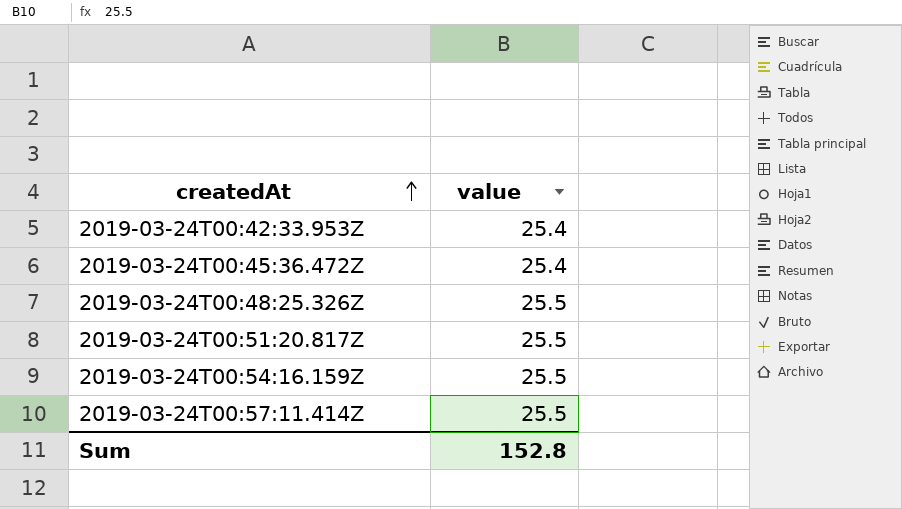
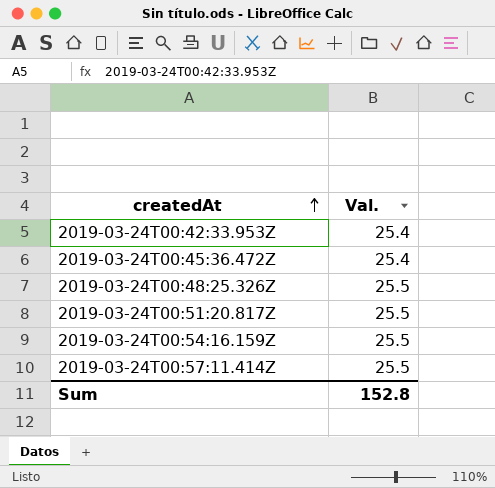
column name: value -> Val.

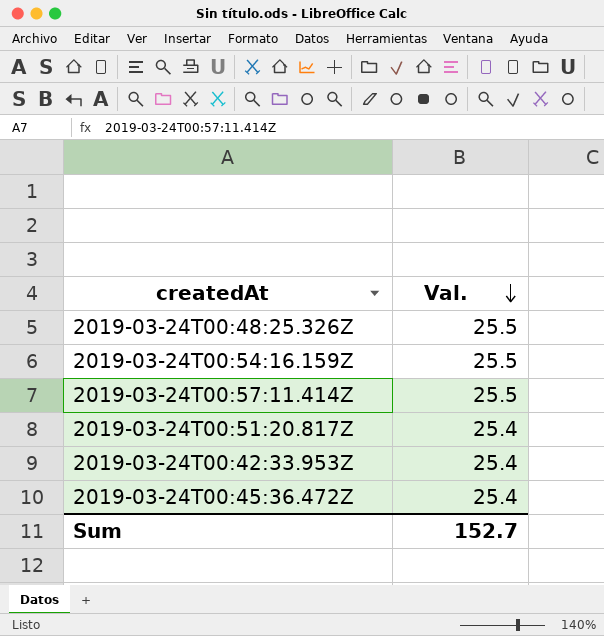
row order: createdAt ascending -> Val. descending
2019-03-24T00:51:20.817Z | Val.: 25.5 -> 25.4
Sum | Val.: 152.8 -> 152.7

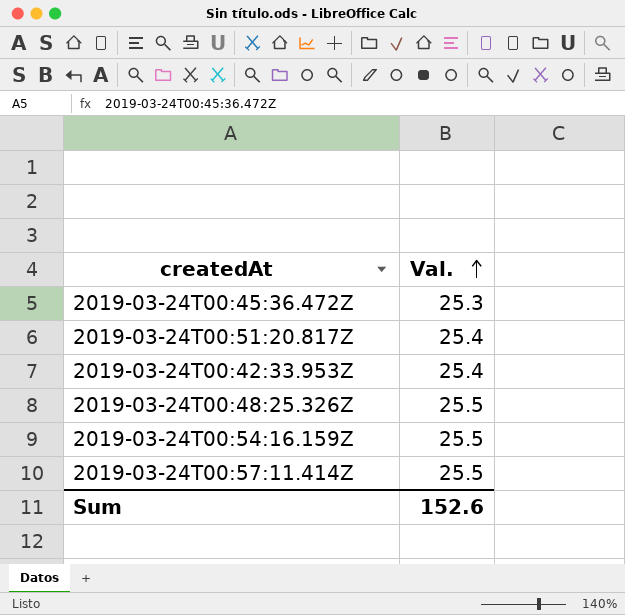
row order: Val. descending -> Val. ascending
2019-03-24T00:45:36.472Z | Val.: 25.4 -> 25.3
Sum | Val.: 152.7 -> 152.6

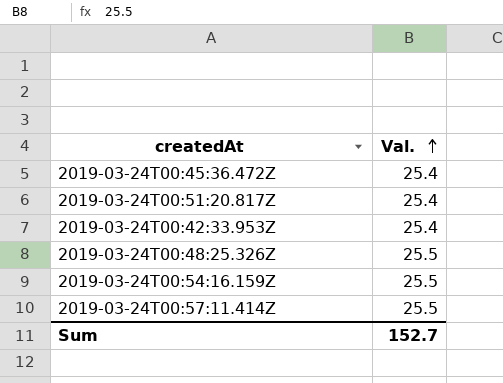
2019-03-24T00:45:36.472Z | Val.: 25.3 -> 25.4
Sum | Val.: 152.6 -> 152.7

